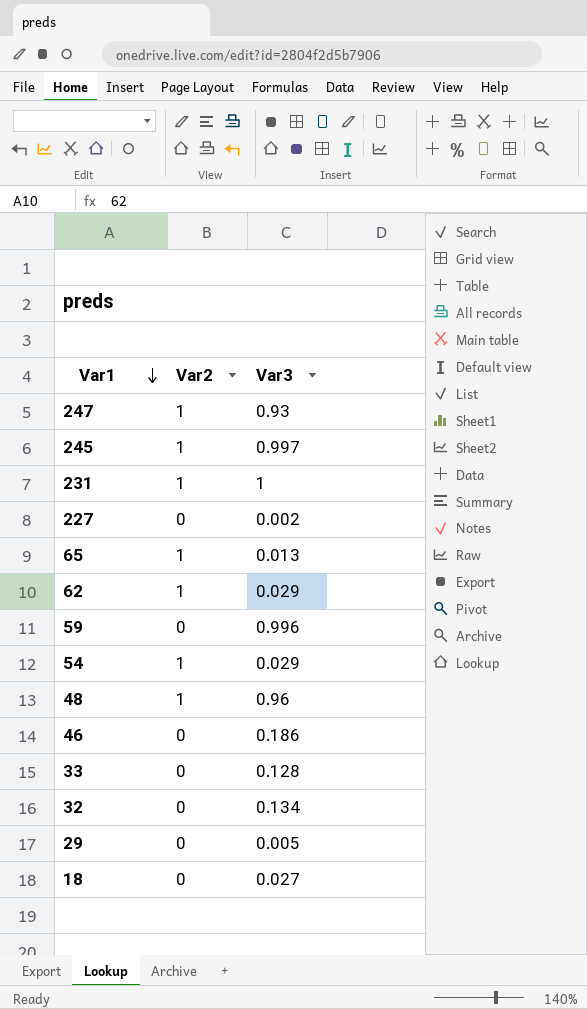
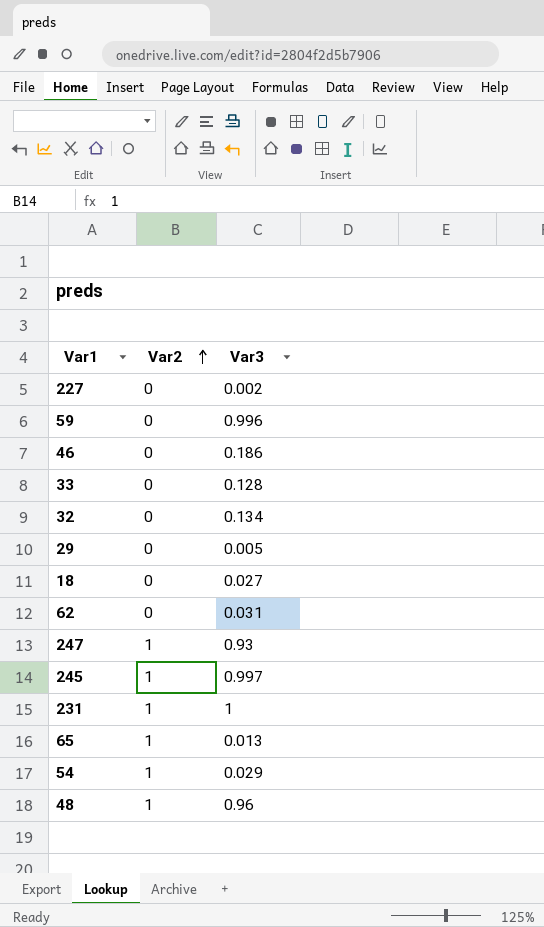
row order: Var1 descending -> Var2 ascending
62 | Var2: 1 -> 0
62 | Var3: 0.029 -> 0.031

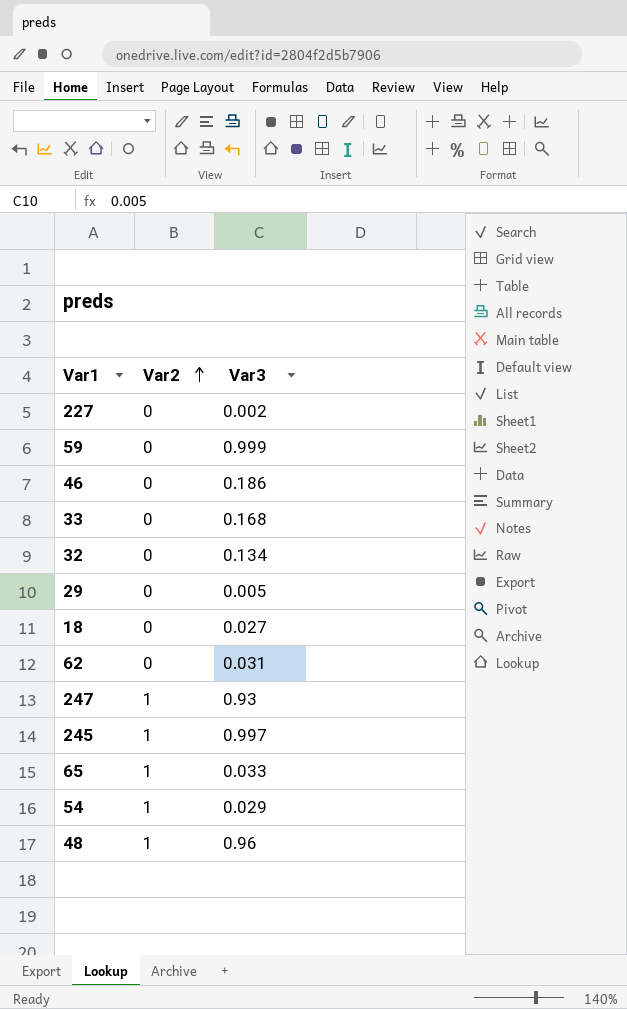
row 231: 1 | 1 -> none
59 | Var3: 0.996 -> 0.999
33 | Var3: 0.128 -> 0.168
65 | Var3: 0.013 -> 0.033

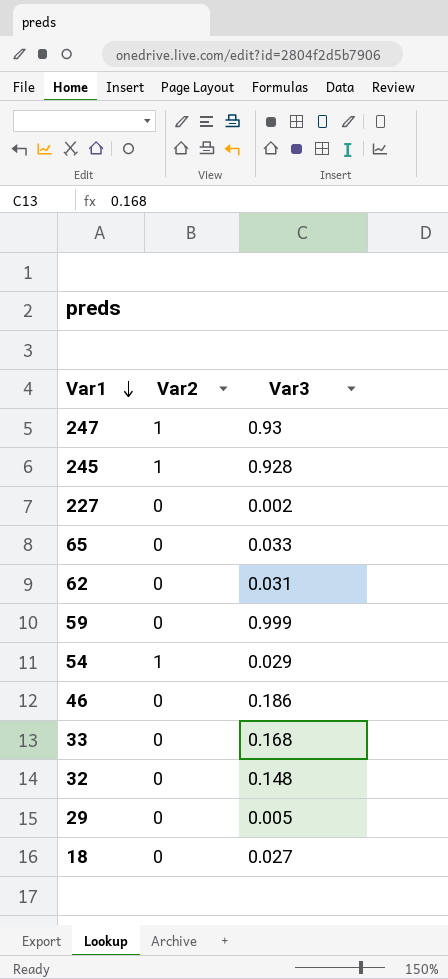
row order: Var2 ascending -> Var1 descending
row 48: 1 | 0.96 -> none
245 | Var3: 0.997 -> 0.928
65 | Var2: 1 -> 0
32 | Var3: 0.134 -> 0.148

